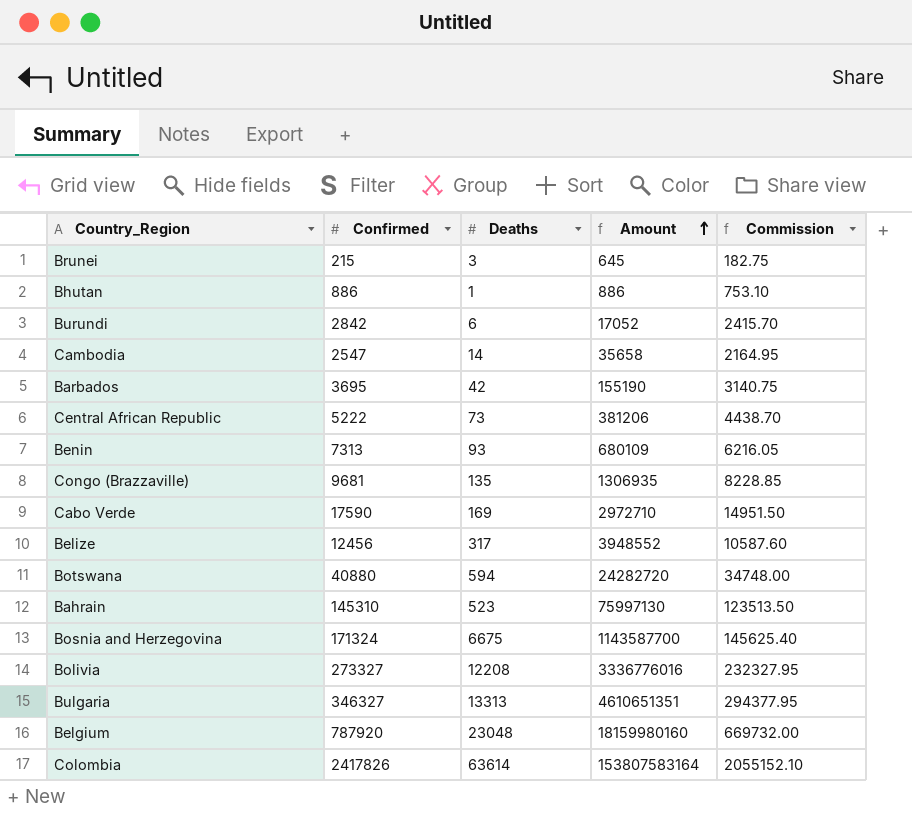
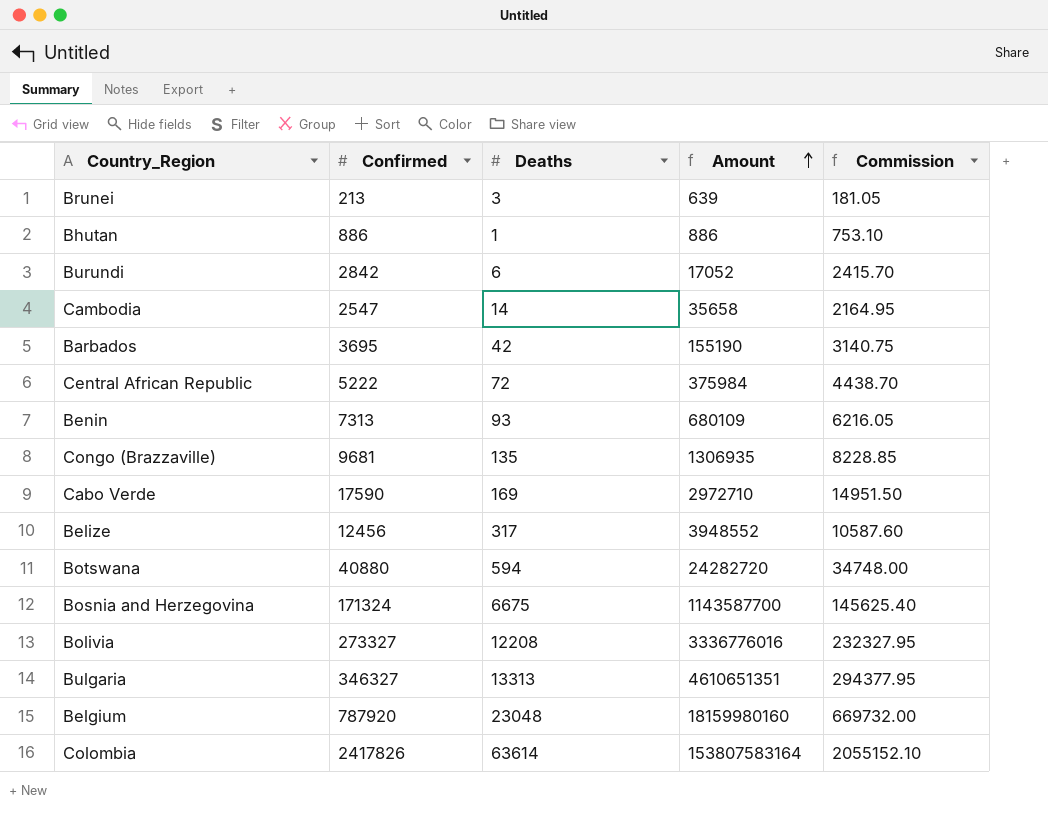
row Bahrain: 145310 | 523 | 75997130 | 123513.50 -> none
Brunei | Confirmed: 215 -> 213
Brunei | Amount: 645 -> 639
Brunei | Commission: 182.75 -> 181.05
Central African Republic | Deaths: 73 -> 72
Central African Republic | Amount: 381206 -> 375984

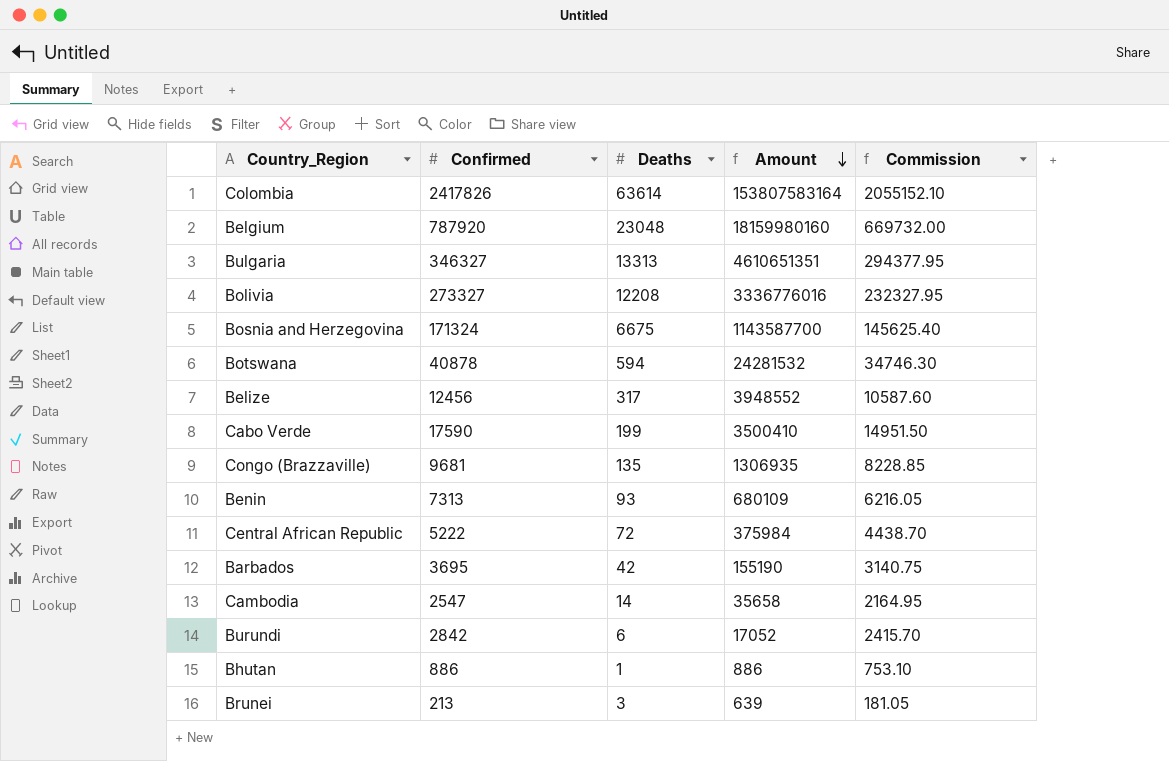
row order: Amount ascending -> Amount descending
Botswana | Confirmed: 40880 -> 40878
Botswana | Amount: 24282720 -> 24281532
Botswana | Commission: 34748.00 -> 34746.30
Cabo Verde | Deaths: 169 -> 199
Cabo Verde | Amount: 2972710 -> 3500410

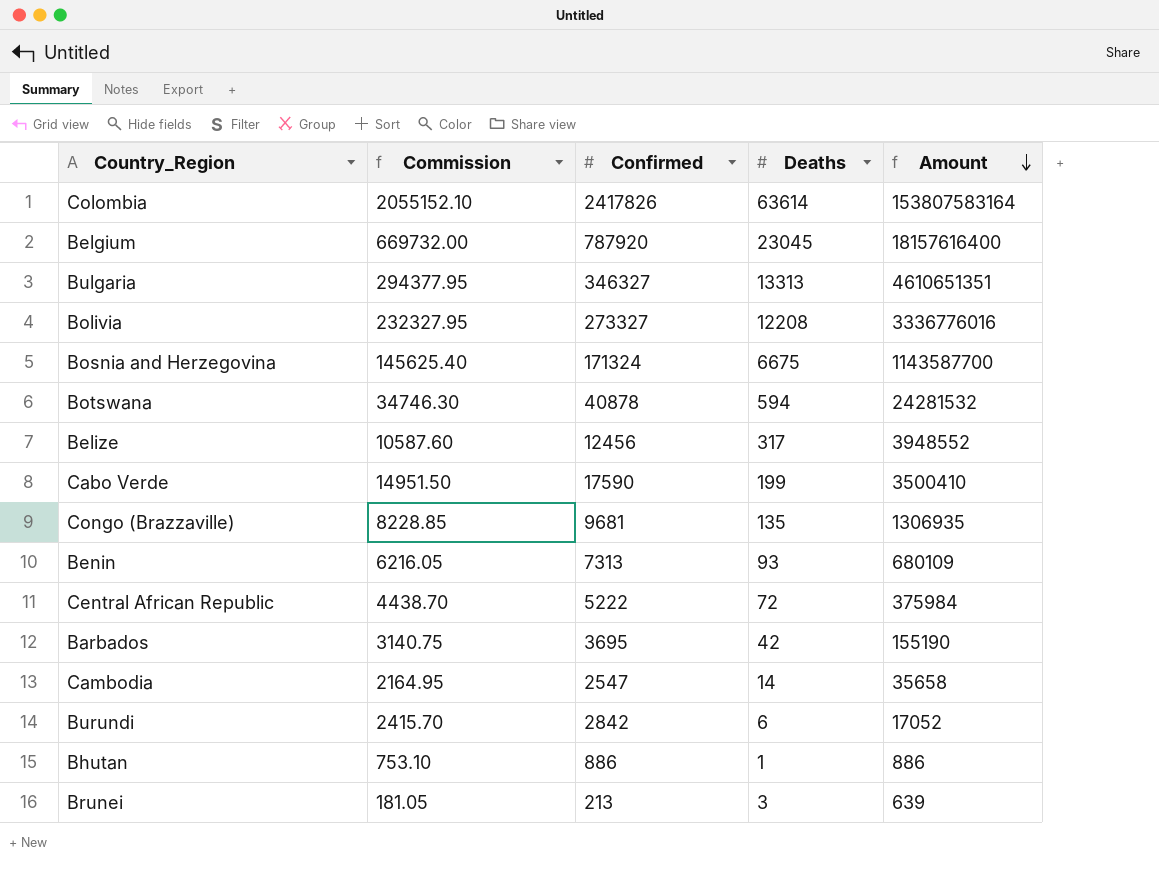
column Commission | position: 5 -> 2
Belgium | Deaths: 23048 -> 23045
Belgium | Amount: 18159980160 -> 18157616400

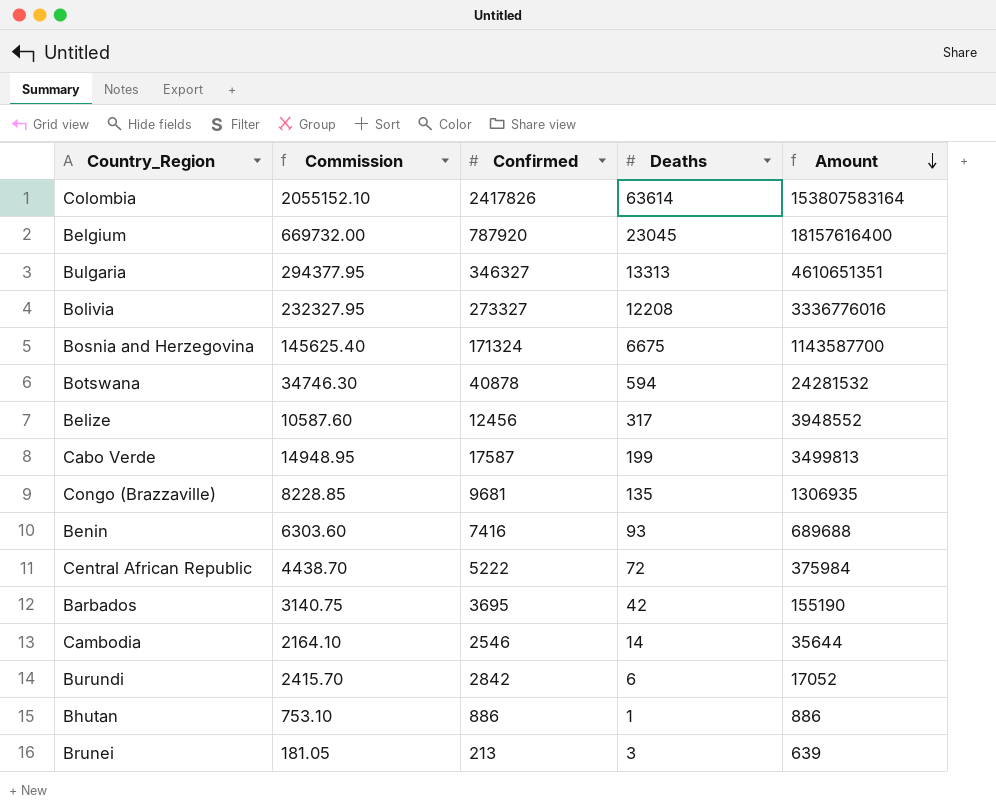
Cabo Verde | Commission: 14951.50 -> 14948.95
Cabo Verde | Confirmed: 17590 -> 17587
Cabo Verde | Amount: 3500410 -> 3499813
Benin | Commission: 6216.05 -> 6303.60
Benin | Confirmed: 7313 -> 7416
Benin | Amount: 680109 -> 689688
Cambodia | Commission: 2164.95 -> 2164.10
Cambodia | Confirmed: 2547 -> 2546
Cambodia | Amount: 35658 -> 35644

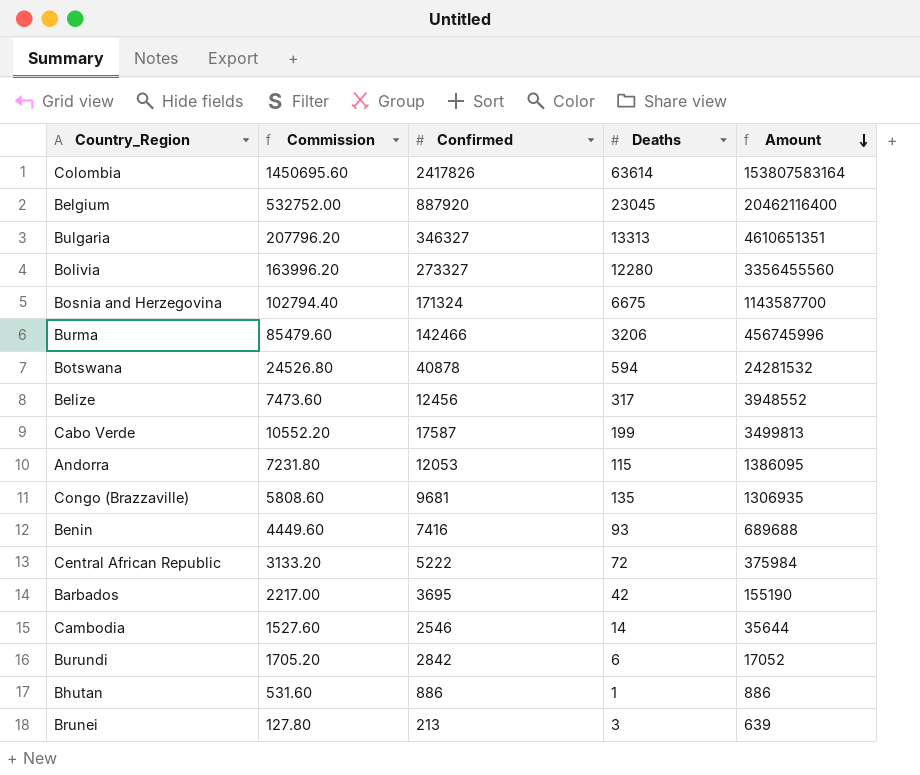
column Commission | formula: [Confirmed] * 0.85 -> [Confirmed] * 0.6
Belgium | Confirmed: 787920 -> 887920
Belgium | Amount: 18157616400 -> 20462116400
Bolivia | Deaths: 12208 -> 12280
Bolivia | Amount: 3336776016 -> 3356455560
row Burma: none -> 85479.60 | 142466 | 3206 | 456745996
row Andorra: none -> 7231.80 | 12053 | 115 | 1386095

